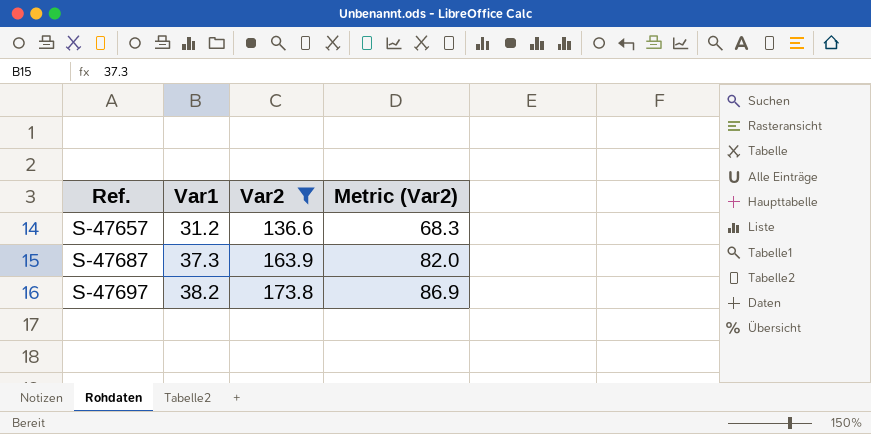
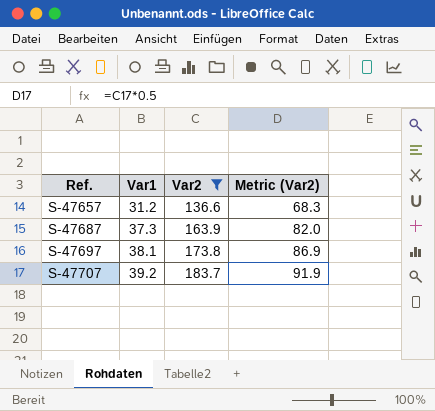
S-47697 | Var1: 38.2 -> 38.1
row S-47707: none -> 39.2 | 183.7 | 91.9

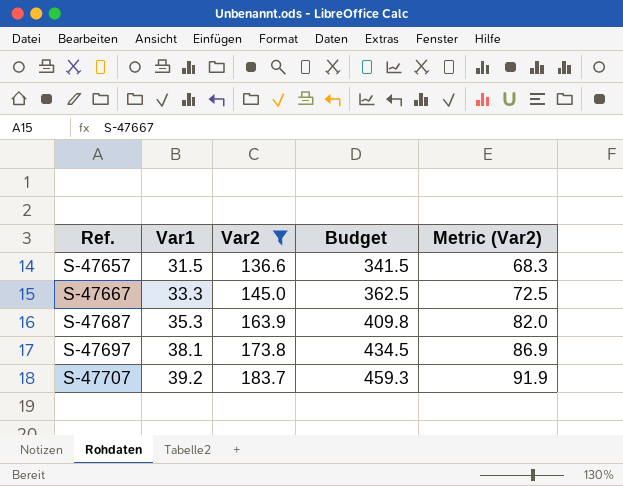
column Budget | formula: none -> [Var2] * 2.5
S-47657 | Var1: 31.2 -> 31.5
row S-47667: none -> 33.3 | 145.0 | 362.5 | 72.5
S-47687 | Var1: 37.3 -> 35.3

